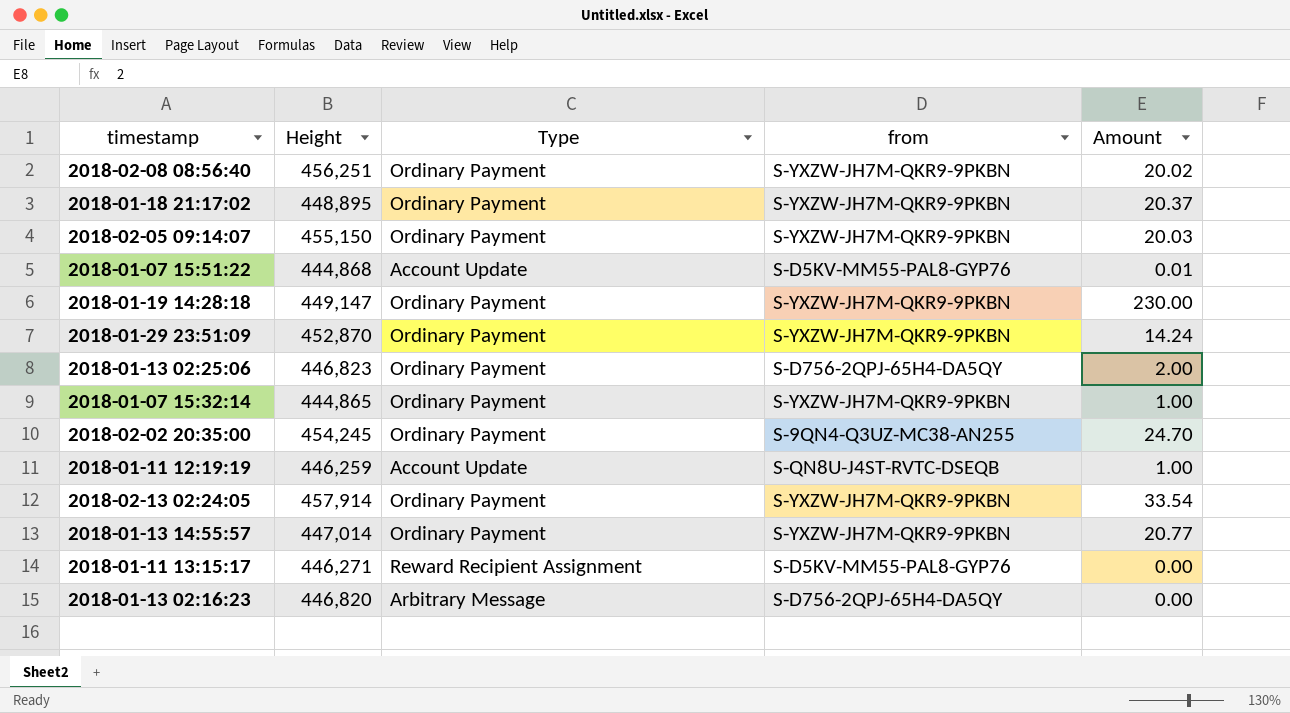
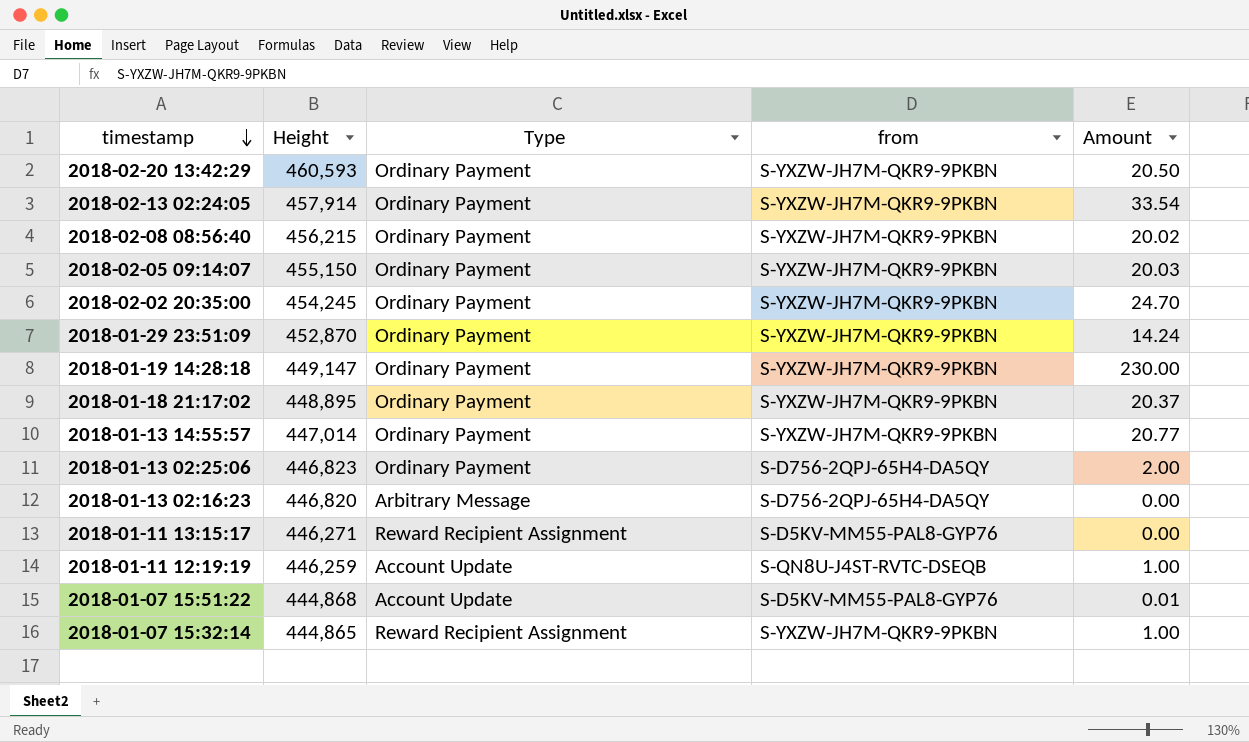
row order: none -> timestamp descending
row 2018-02-20 13:42:29: none -> 460,593 | Ordinary Payment | S-YXZW-JH7M-QKR9-9PKBN | 20.50
2018-02-08 08:56:40 | Height: 456,251 -> 456,215
2018-02-02 20:35:00 | from: S-9QN4-Q3UZ-MC38-AN255 -> S-YXZW-JH7M-QKR9-9PKBN
2018-01-07 15:32:14 | Type: Ordinary Payment -> Reward Recipient Assignment

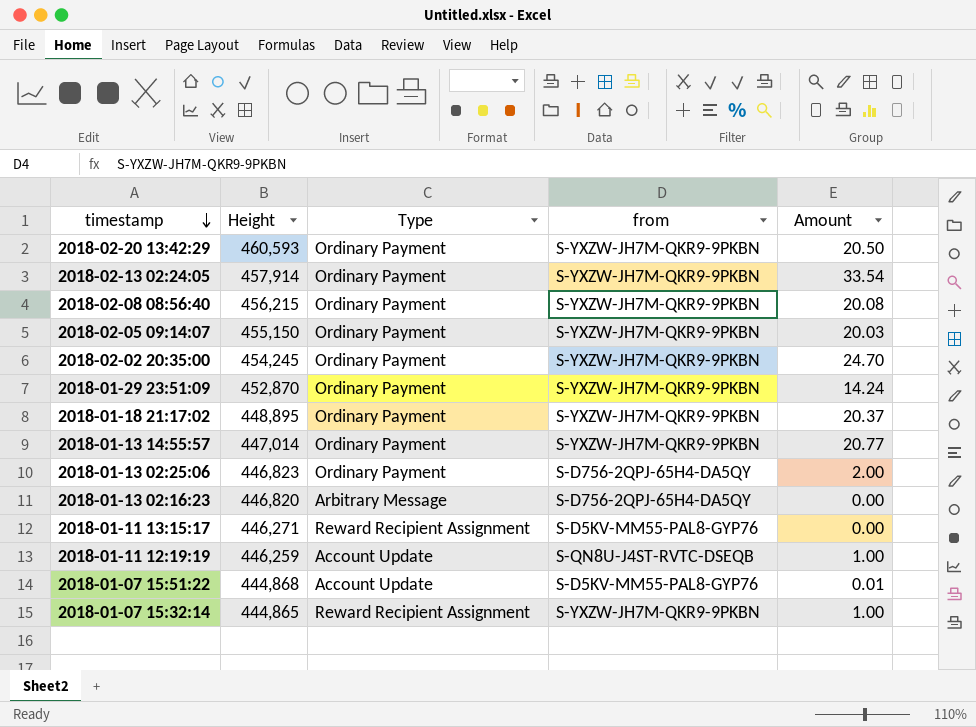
row 2018-01-19 14:28:18: 449,147 | Ordinary Payment | S-YXZW-JH7M-QKR9-9PKBN | 230.00 -> none
2018-02-08 08:56:40 | Amount: 20.02 -> 20.08

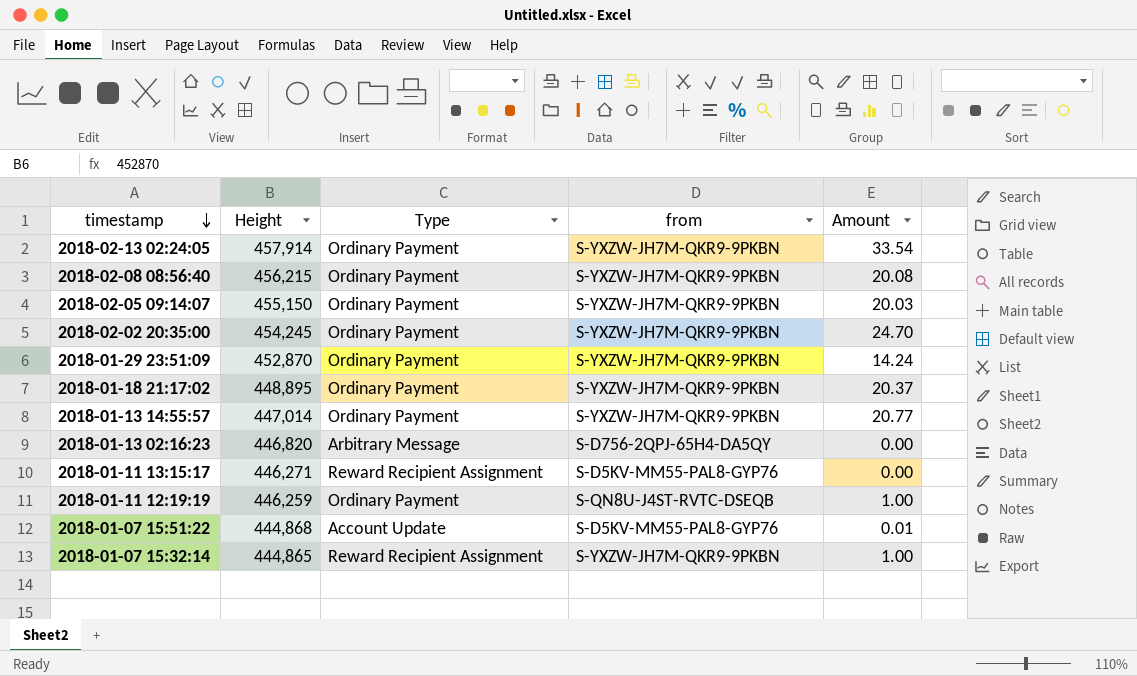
row 2018-02-20 13:42:29: 460,593 | Ordinary Payment | S-YXZW-JH7M-QKR9-9PKBN | 20.50 -> none
row 2018-01-13 02:25:06: 446,823 | Ordinary Payment | S-D756-2QPJ-65H4-DA5QY | 2.00 -> none
2018-01-11 12:19:19 | Type: Account Update -> Ordinary Payment

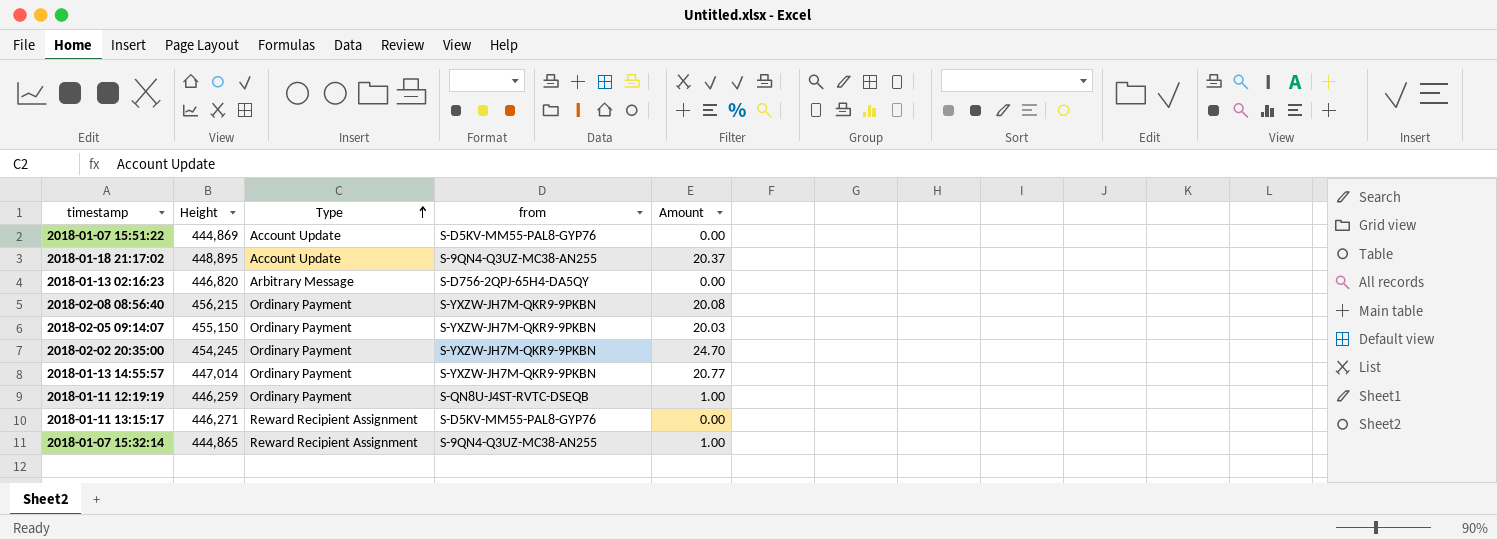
row order: timestamp descending -> Type ascending
row 2018-02-13 02:24:05: 457,914 | Ordinary Payment | S-YXZW-JH7M-QKR9-9PKBN | 33.54 -> none
row 2018-01-29 23:51:09: 452,870 | Ordinary Payment | S-YXZW-JH7M-QKR9-9PKBN | 14.24 -> none
2018-01-07 15:51:22 | Height: 444,868 -> 444,869
2018-01-07 15:51:22 | Amount: 0.01 -> 0.00
2018-01-18 21:17:02 | Type: Ordinary Payment -> Account Update
2018-01-18 21:17:02 | from: S-YXZW-JH7M-QKR9-9PKBN -> S-9QN4-Q3UZ-MC38-AN255
2018-01-07 15:32:14 | from: S-YXZW-JH7M-QKR9-9PKBN -> S-9QN4-Q3UZ-MC38-AN255

